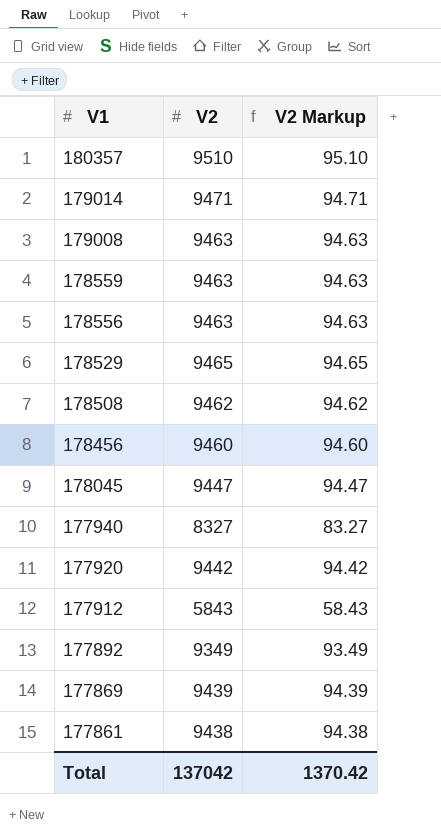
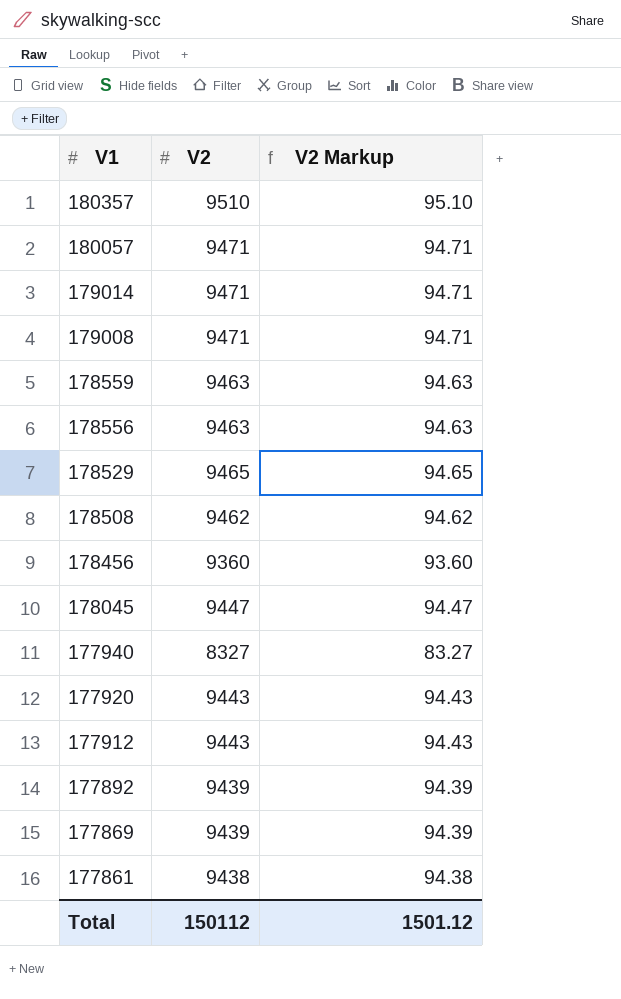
row 180057: none -> 9471 | 94.71
179008 | V2: 9463 -> 9471
179008 | V2 Markup: 94.63 -> 94.71
178456 | V2: 9460 -> 9360
178456 | V2 Markup: 94.60 -> 93.60
177920 | V2: 9442 -> 9443
177920 | V2 Markup: 94.42 -> 94.43
177912 | V2: 5843 -> 9443
177912 | V2 Markup: 58.43 -> 94.43
177892 | V2: 9349 -> 9439
177892 | V2 Markup: 93.49 -> 94.39
Total | V2: 137042 -> 150112
Total | V2 Markup: 1370.42 -> 1501.12

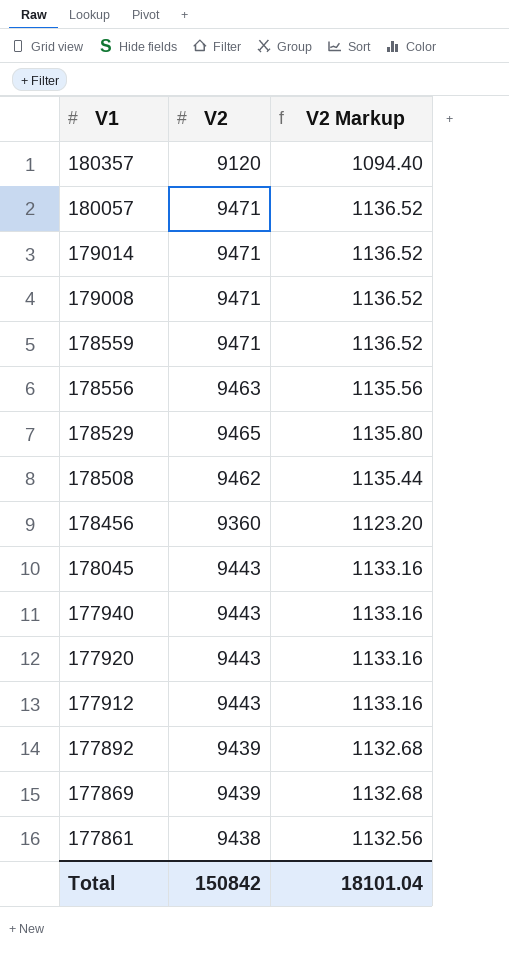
column V2 Markup | formula: [V2] * 0.01 -> [V2] * 0.12
180357 | V2: 9510 -> 9120
178559 | V2: 9463 -> 9471
178045 | V2: 9447 -> 9443
177940 | V2: 8327 -> 9443
Total | V2: 150112 -> 150842
Total | V2 Markup: 1501.12 -> 18101.04

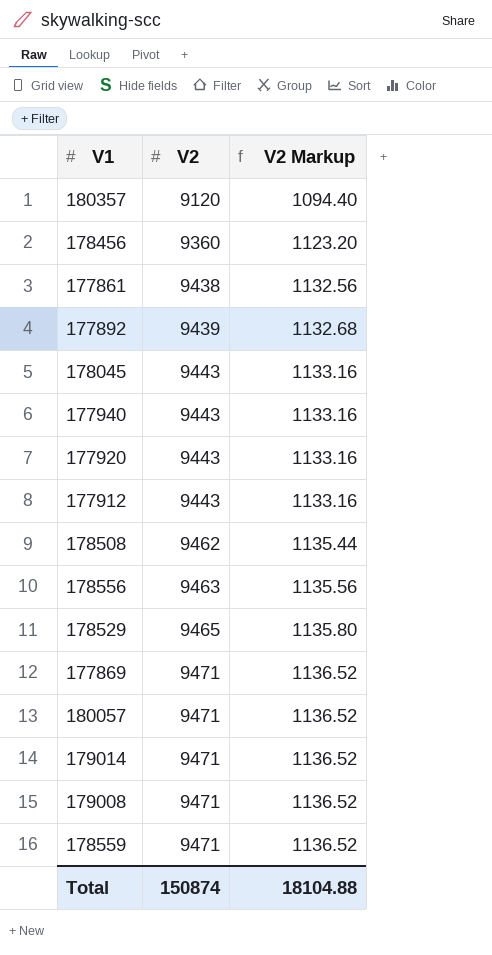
row order: V1 descending -> V2 ascending
177869 | V2: 9439 -> 9471
177869 | V2 Markup: 1132.68 -> 1136.52
Total | V2: 150842 -> 150874
Total | V2 Markup: 18101.04 -> 18104.88

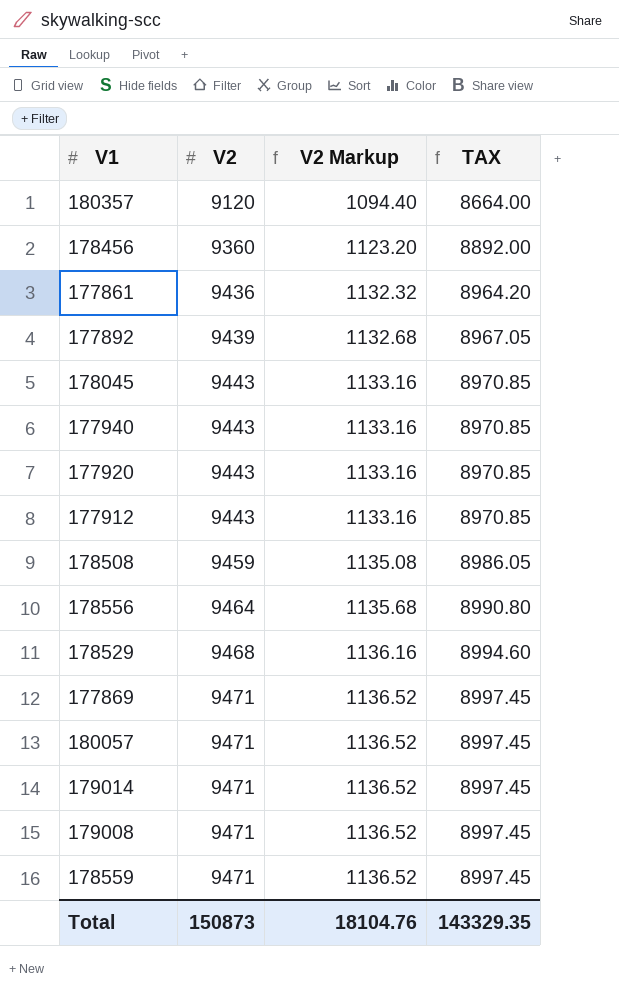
column TAX | formula: none -> [V2] * 0.95
177861 | V2: 9438 -> 9436
177861 | V2 Markup: 1132.56 -> 1132.32
178508 | V2: 9462 -> 9459
178508 | V2 Markup: 1135.44 -> 1135.08
178556 | V2: 9463 -> 9464
178556 | V2 Markup: 1135.56 -> 1135.68
178529 | V2: 9465 -> 9468
178529 | V2 Markup: 1135.80 -> 1136.16
Total | V2: 150874 -> 150873
Total | V2 Markup: 18104.88 -> 18104.76

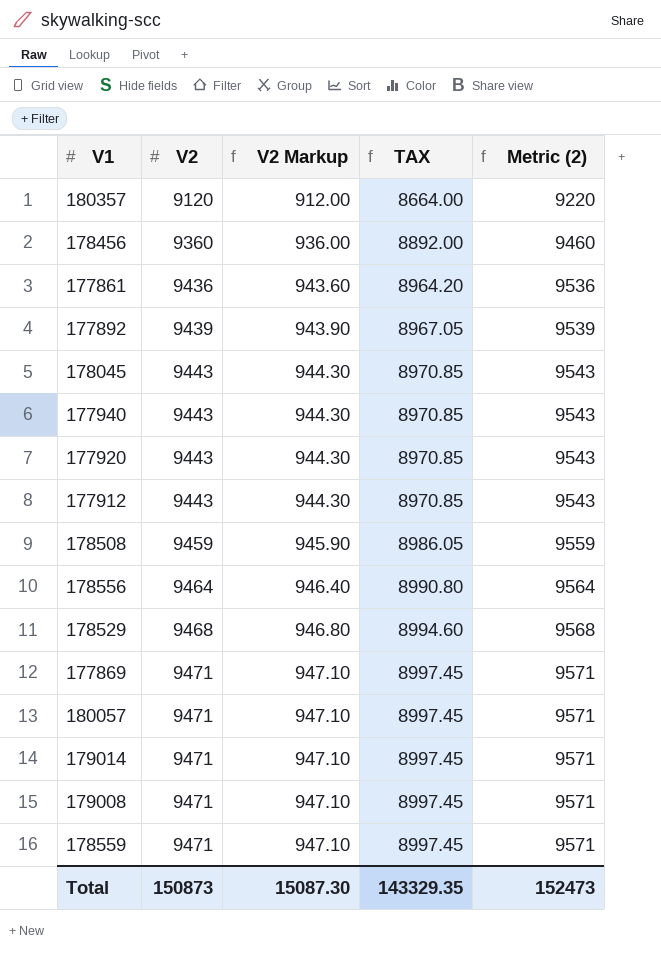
column V2 Markup | formula: [V2] * 0.12 -> [V2] * 0.1
column Metric (2) | formula: none -> [V2] + 100
Total | V2 Markup: 18104.76 -> 15087.30

